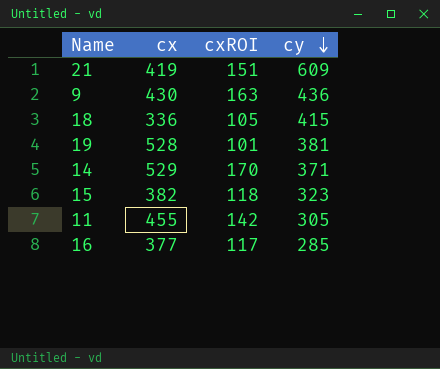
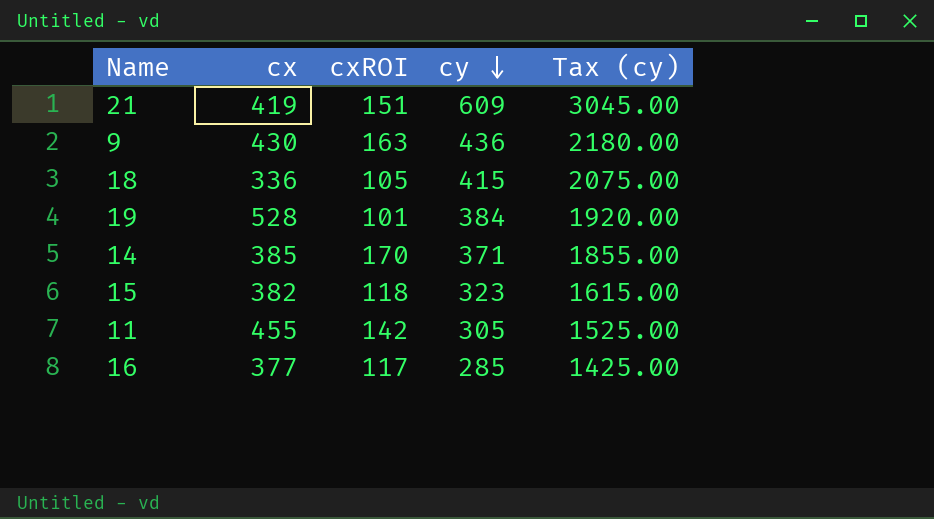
column Tax (cy) | formula: none -> [cy] * 5
19 | cy: 381 -> 384
14 | cx: 529 -> 385

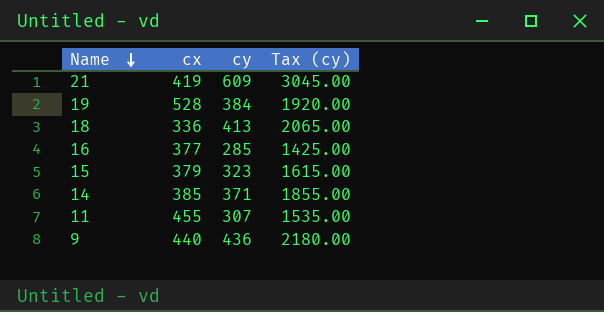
row order: cy descending -> Name descending
column cxROI | position: 3 -> none
18 | cy: 415 -> 413
18 | Tax (cy): 2075.00 -> 2065.00
15 | cx: 382 -> 379
11 | cy: 305 -> 307
11 | Tax (cy): 1525.00 -> 1535.00
9 | cx: 430 -> 440

